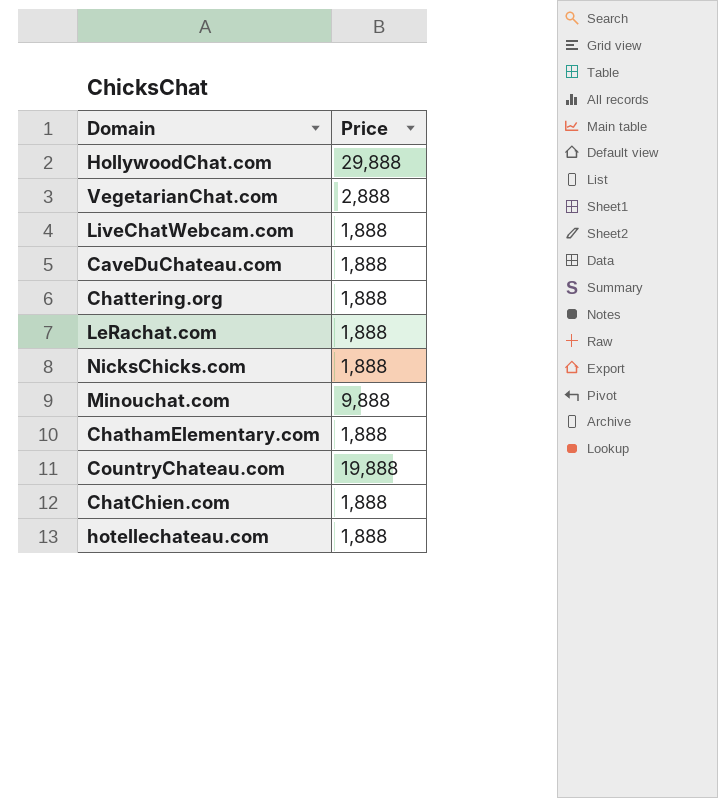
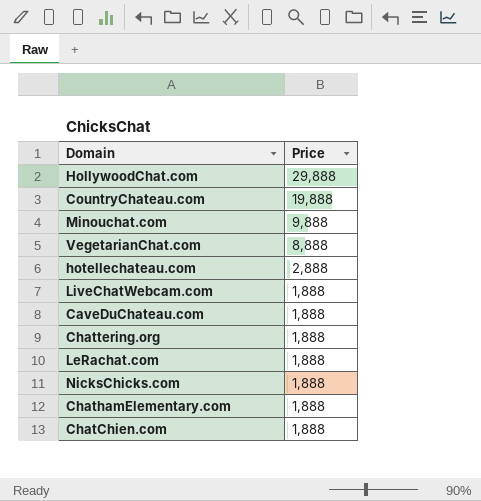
row order: none -> Price descending
VegetarianChat.com | Price: 2,888 -> 8,888
hotellechateau.com | Price: 1,888 -> 2,888

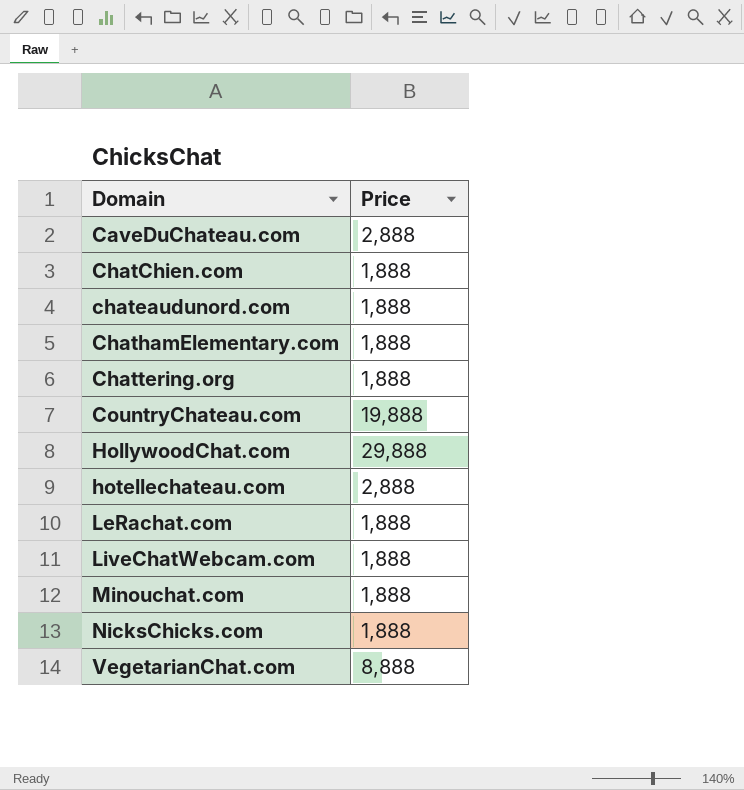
row order: Price descending -> Domain ascending
CaveDuChateau.com | Price: 1,888 -> 2,888
row chateaudunord.com: none -> 1,888
Minouchat.com | Price: 9,888 -> 1,888

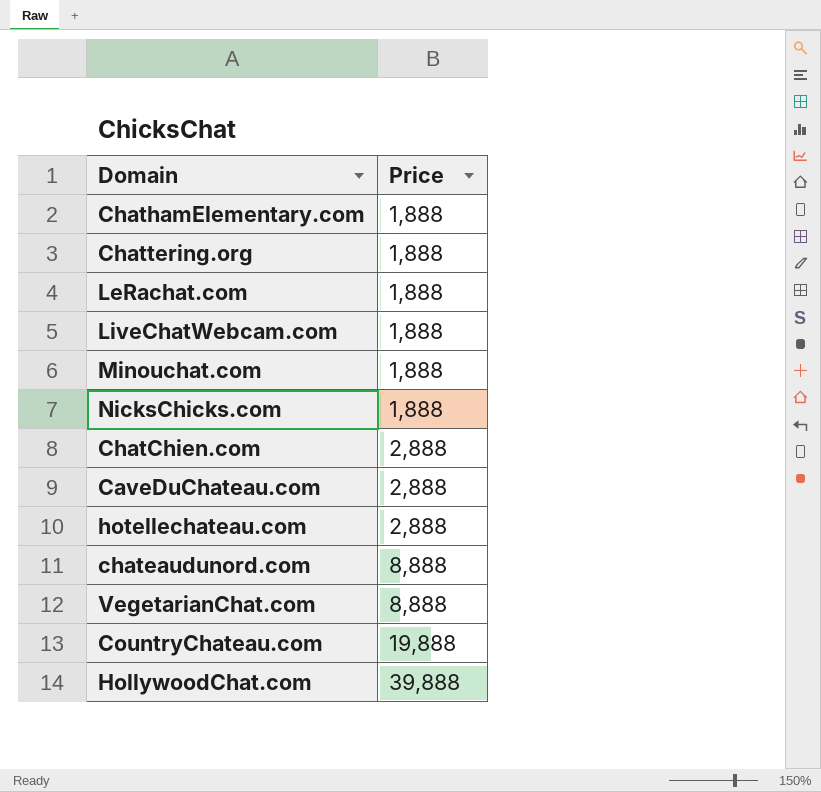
row order: Domain ascending -> Price ascending
ChatChien.com | Price: 1,888 -> 2,888
chateaudunord.com | Price: 1,888 -> 8,888
HollywoodChat.com | Price: 29,888 -> 39,888

